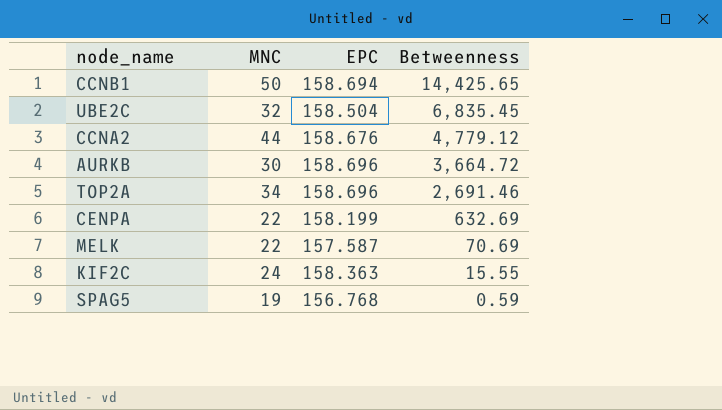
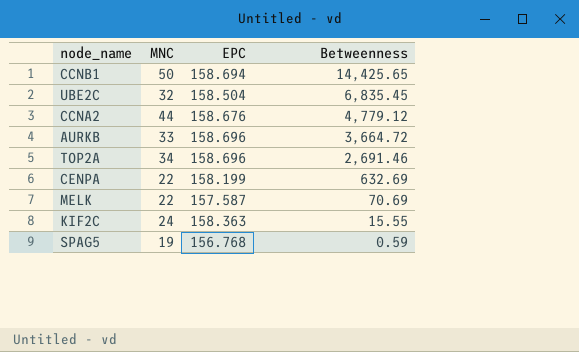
AURKB | MNC: 30 -> 33

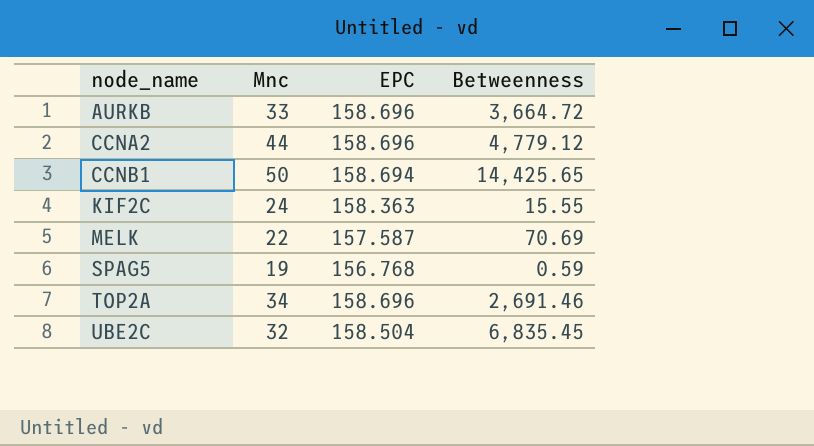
row order: Betweenness descending -> node_name ascending
column name: MNC -> Mnc
row CENPA: 22 | 158.199 | 632.69 -> none
CCNA2 | EPC: 158.676 -> 158.696

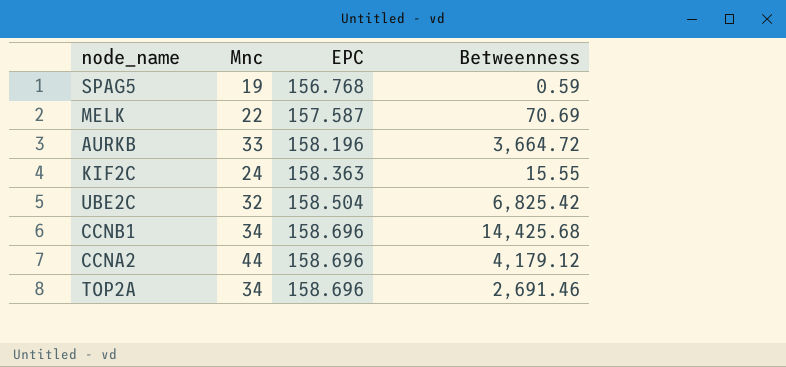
row order: node_name ascending -> EPC ascending
AURKB | EPC: 158.696 -> 158.196
UBE2C | Betweenness: 6,835.45 -> 6,825.42
CCNB1 | Mnc: 50 -> 34
CCNB1 | EPC: 158.694 -> 158.696
CCNB1 | Betweenness: 14,425.65 -> 14,425.68
CCNA2 | Betweenness: 4,779.12 -> 4,179.12

